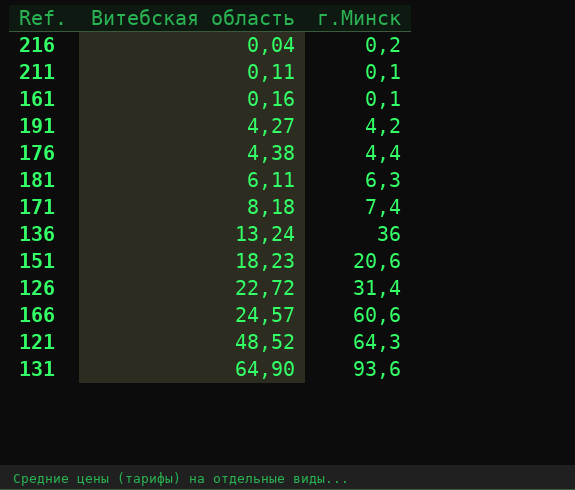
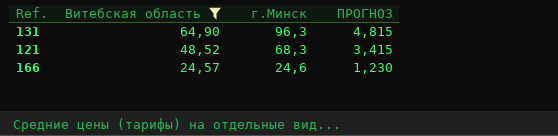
filter: none -> Витебская область >= 24,57
row order: Витебская область ascending -> Витебская область descending
column ПРОГНОЗ | formula: none -> [г.Минск] * 0,05
131 | г.Минск: 93,6 -> 96,3
121 | г.Минск: 64,3 -> 68,3
166 | г.Минск: 60,6 -> 24,6

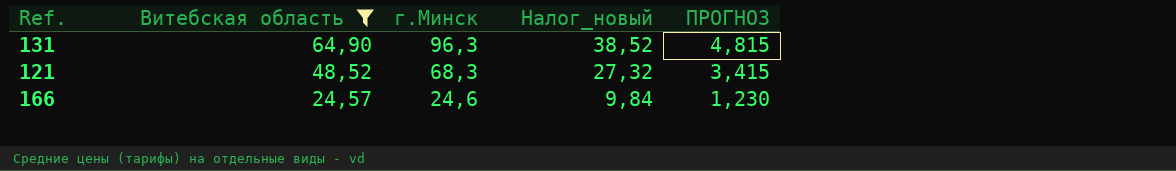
column Налог_новый | formula: none -> [г.Минск] * 0,4

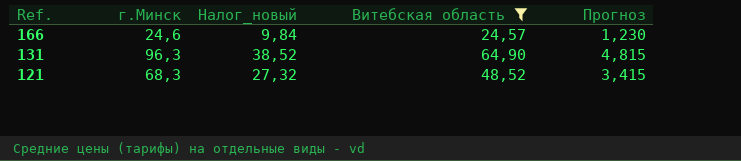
row order: Витебская область descending -> Ref. descending
column Витебская область | position: 2 -> 4
column name: ПРОГНОЗ -> Прогноз

